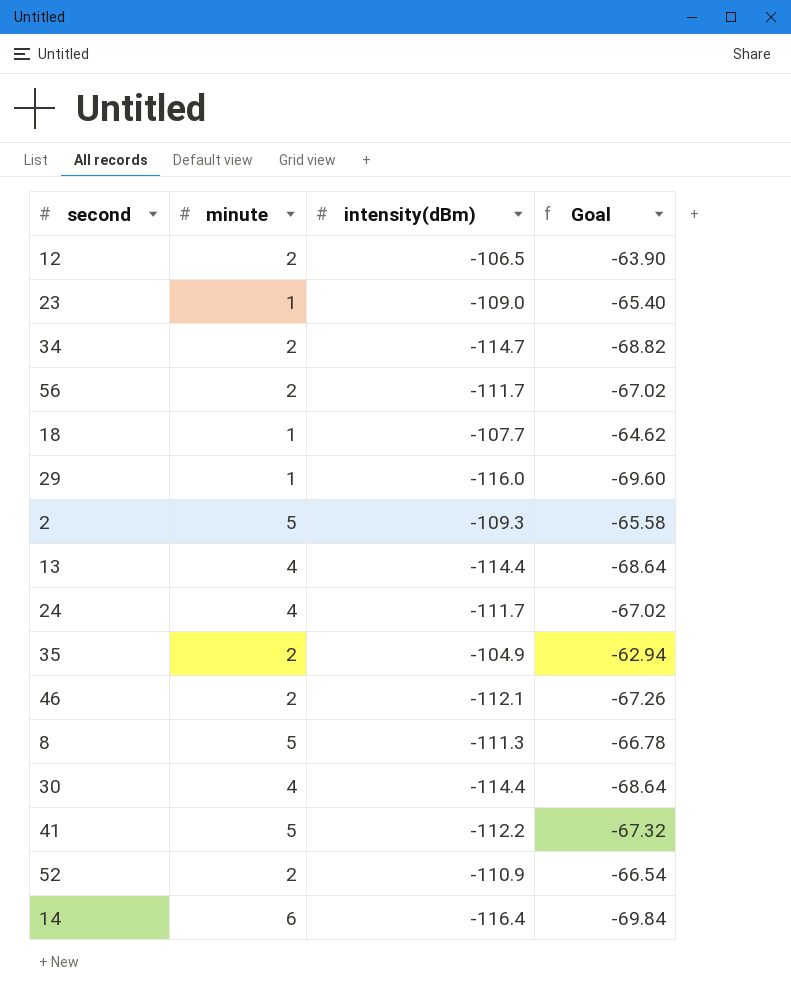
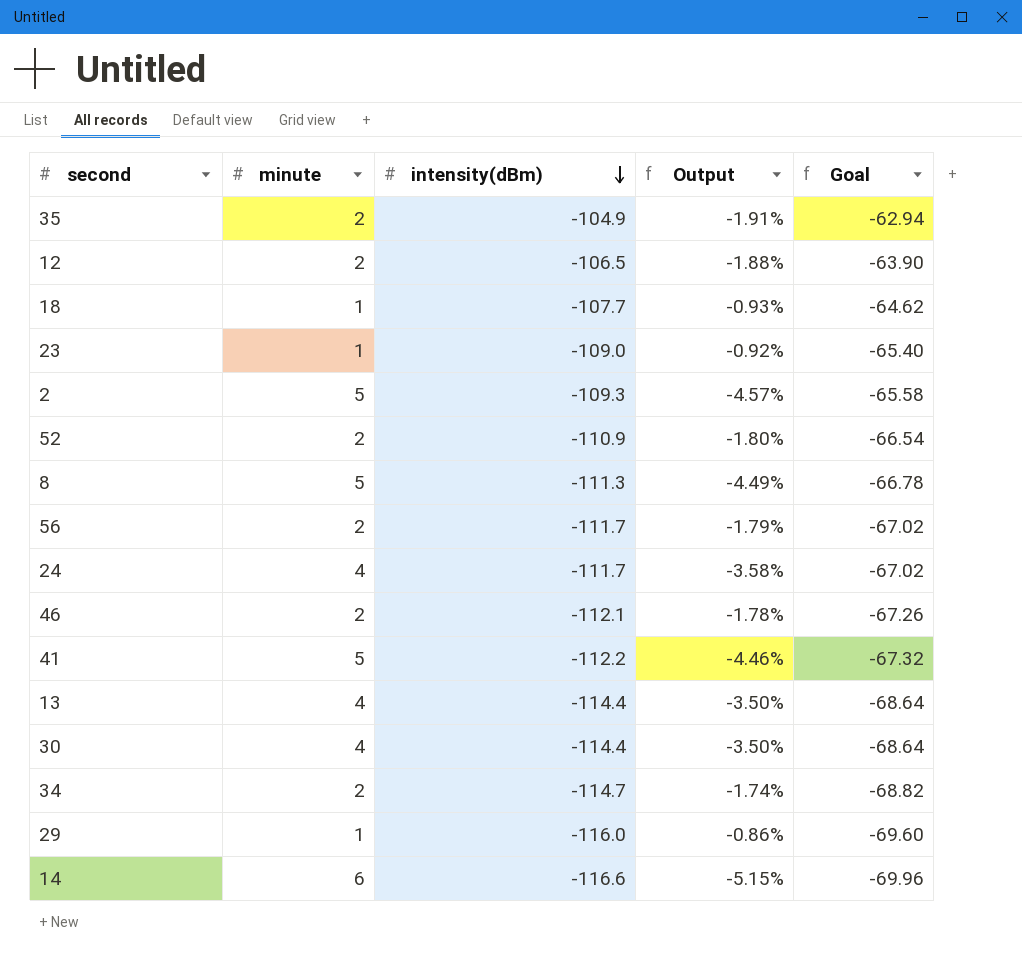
row order: none -> intensity(dBm) descending
column Output | formula: none -> [minute] / [intensity(dBm)]
14 | intensity(dBm): -116.4 -> -116.6
14 | Goal: -69.84 -> -69.96

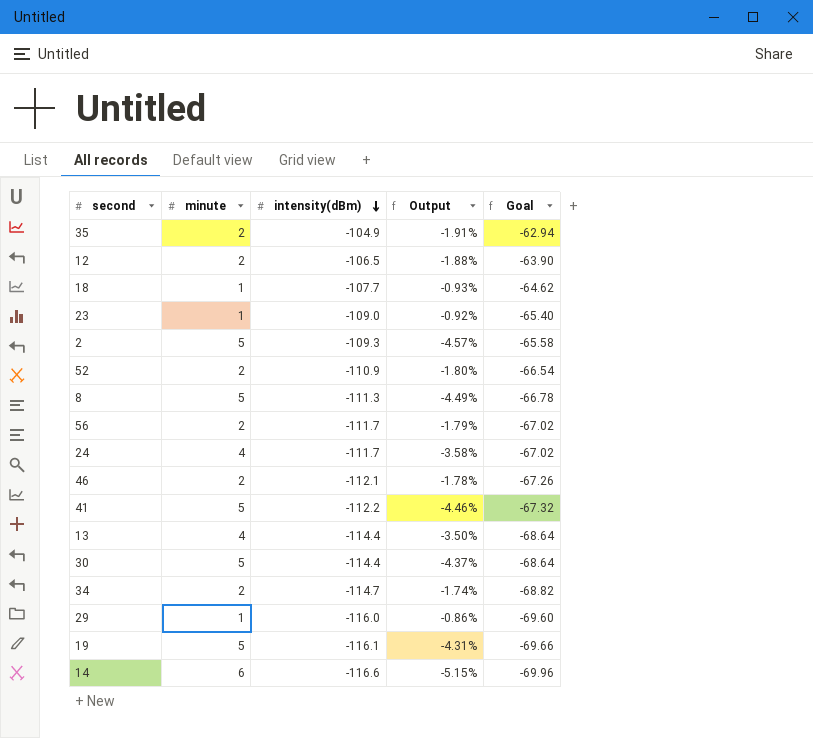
30 | minute: 4 -> 5
30 | Output: -3.50% -> -4.37%
row 19: none -> 5 | -116.1 | -4.31% | -69.66

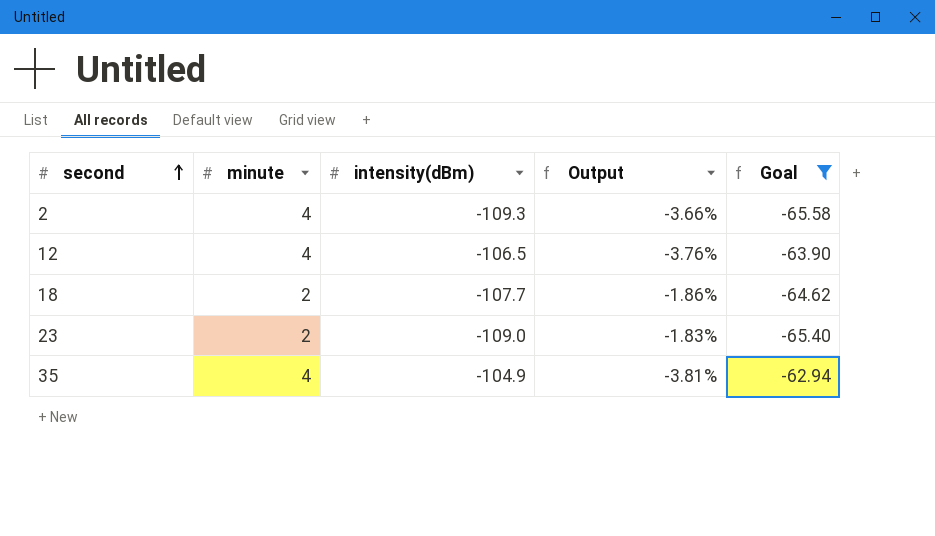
filter: none -> Goal >= -65.58
row order: intensity(dBm) descending -> second ascending
2 | minute: 5 -> 4
2 | Output: -4.57% -> -3.66%
12 | minute: 2 -> 4
12 | Output: -1.88% -> -3.76%
18 | minute: 1 -> 2
18 | Output: -0.93% -> -1.86%
23 | minute: 1 -> 2
23 | Output: -0.92% -> -1.83%
35 | minute: 2 -> 4
35 | Output: -1.91% -> -3.81%

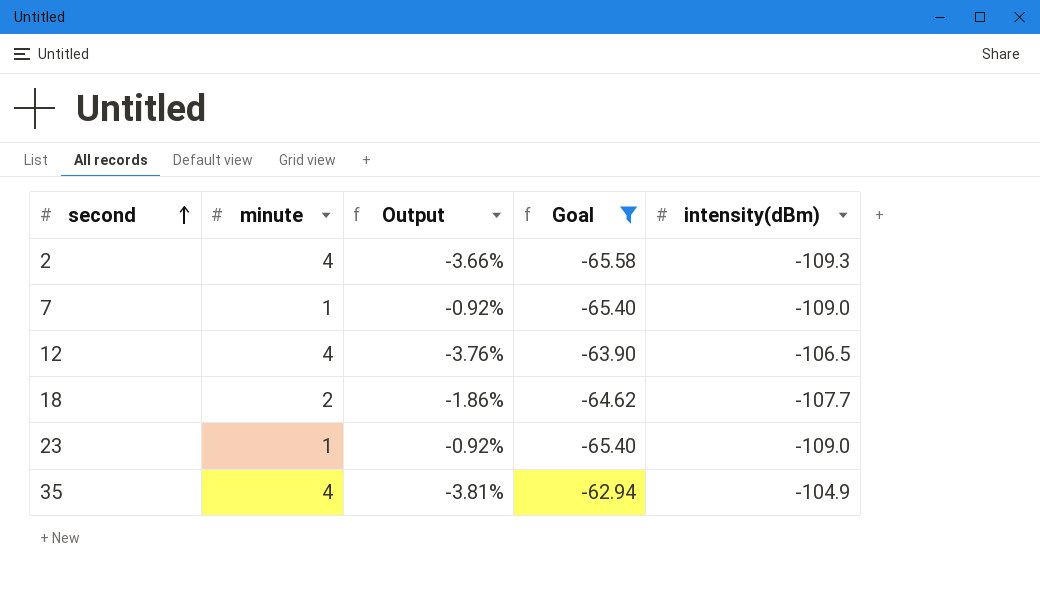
column intensity(dBm) | position: 3 -> 5
row 7: none -> 1 | -0.92% | -65.40 | -109.0
23 | minute: 2 -> 1
23 | Output: -1.83% -> -0.92%

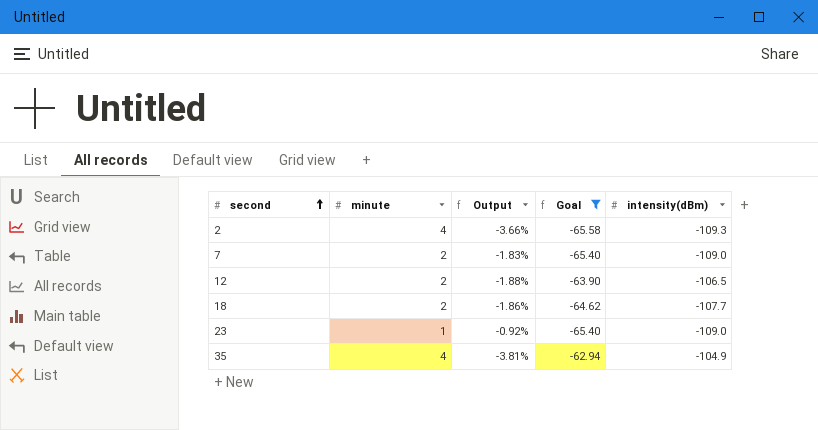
7 | minute: 1 -> 2
7 | Output: -0.92% -> -1.83%
12 | minute: 4 -> 2
12 | Output: -3.76% -> -1.88%

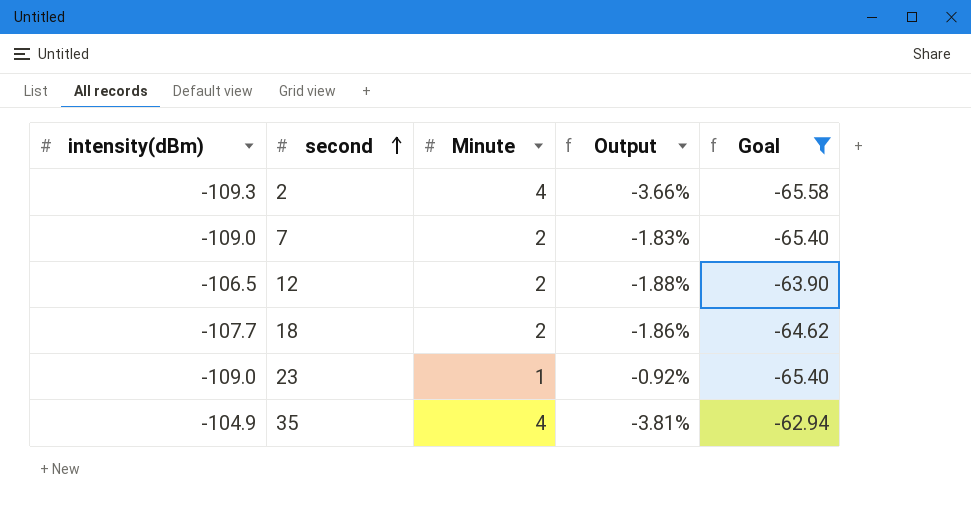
column intensity(dBm) | position: 5 -> 1
column name: minute -> Minute

